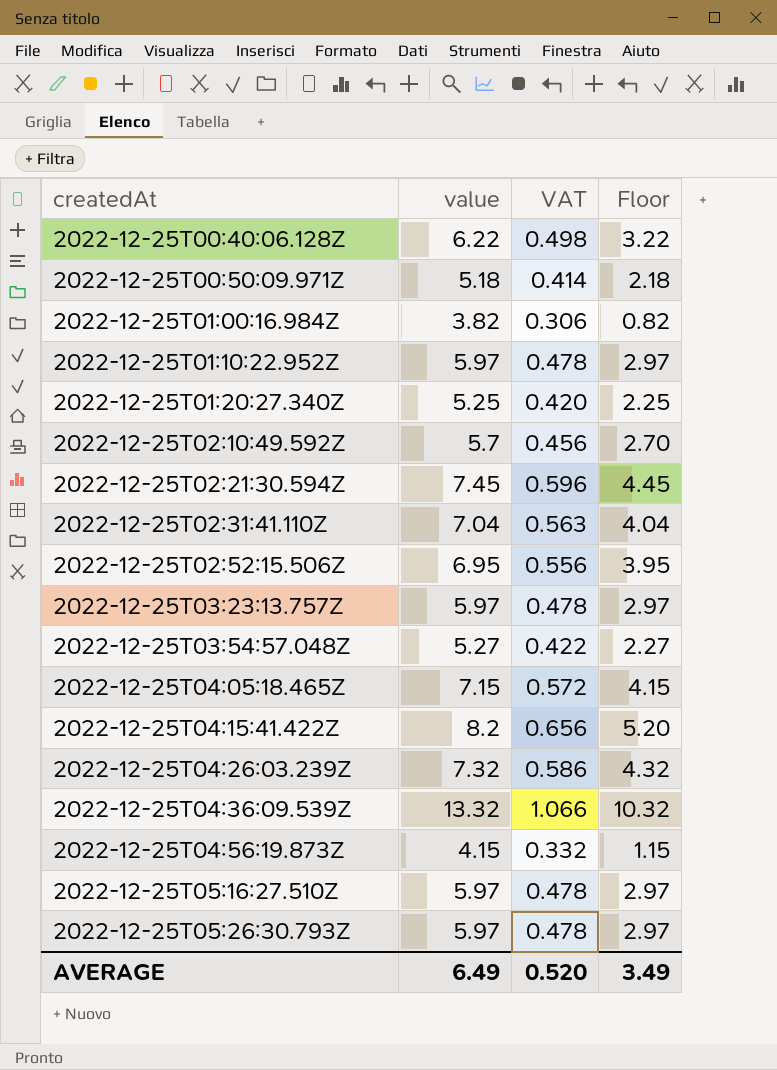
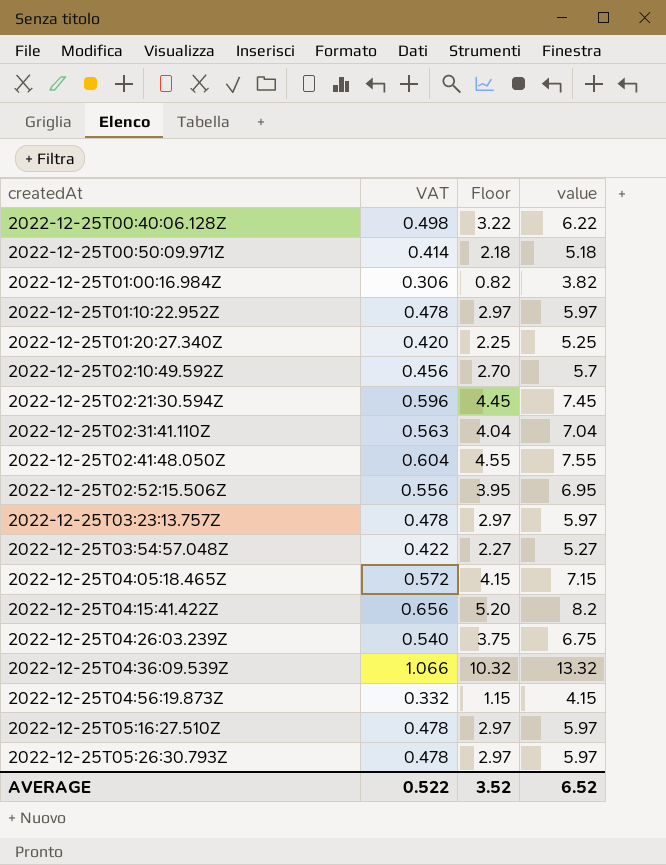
column value | position: 2 -> 4
row 2022-12-25T02:41:48.050Z: none -> 0.604 | 4.55 | 7.55
2022-12-25T04:26:03.239Z | VAT: 0.586 -> 0.540
2022-12-25T04:26:03.239Z | Floor: 4.32 -> 3.75
2022-12-25T04:26:03.239Z | value: 7.32 -> 6.75
AVERAGE | VAT: 0.520 -> 0.522
AVERAGE | Floor: 3.49 -> 3.52
AVERAGE | value: 6.49 -> 6.52

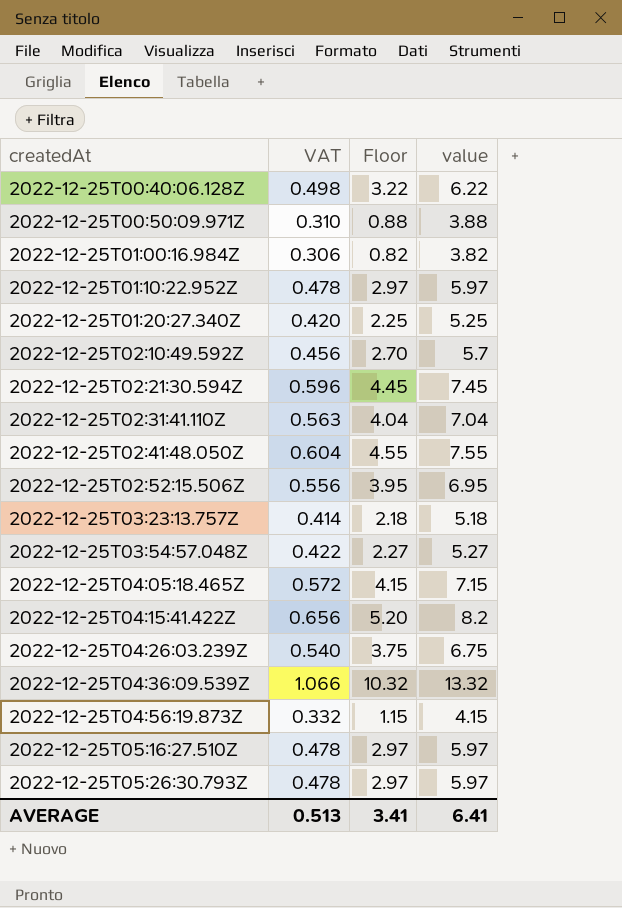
2022-12-25T00:50:09.971Z | VAT: 0.414 -> 0.310
2022-12-25T00:50:09.971Z | Floor: 2.18 -> 0.88
2022-12-25T00:50:09.971Z | value: 5.18 -> 3.88
2022-12-25T03:23:13.757Z | VAT: 0.478 -> 0.414
2022-12-25T03:23:13.757Z | Floor: 2.97 -> 2.18
2022-12-25T03:23:13.757Z | value: 5.97 -> 5.18
AVERAGE | VAT: 0.522 -> 0.513
AVERAGE | Floor: 3.52 -> 3.41
AVERAGE | value: 6.52 -> 6.41

